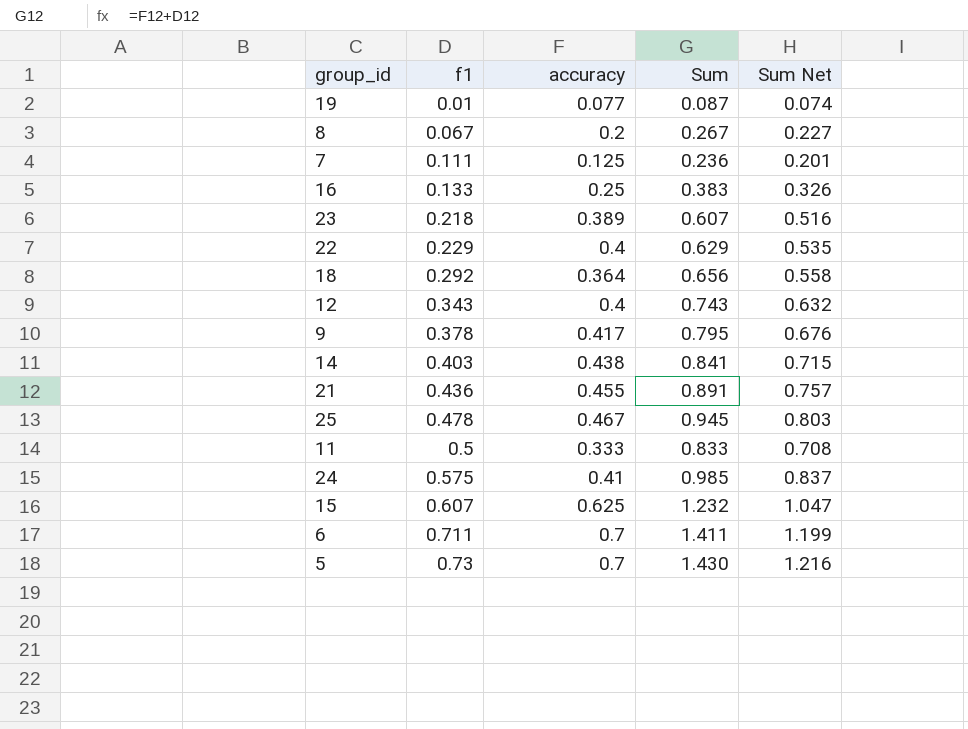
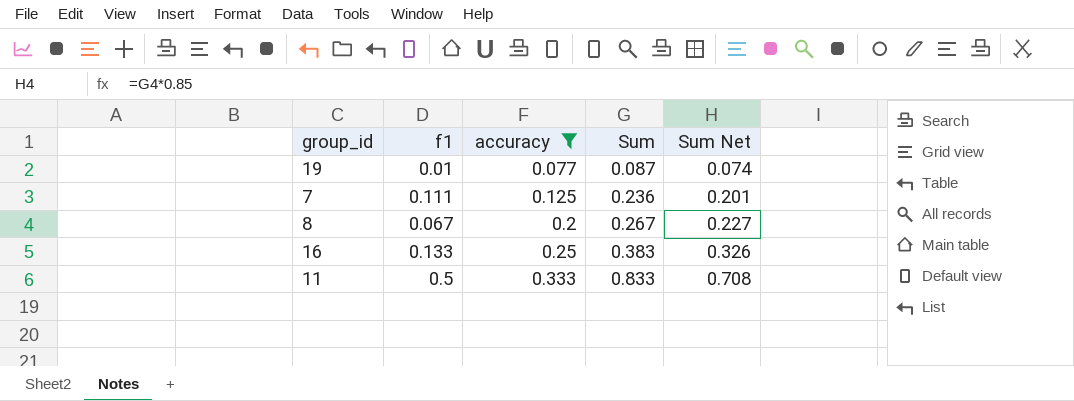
filter: none -> accuracy <= 0.333
row order: f1 ascending -> accuracy ascending

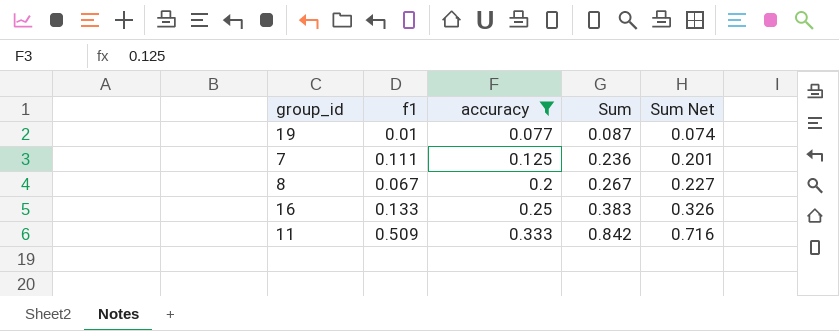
11 | f1: 0.5 -> 0.509
11 | Sum: 0.833 -> 0.842
11 | Sum Net: 0.708 -> 0.716

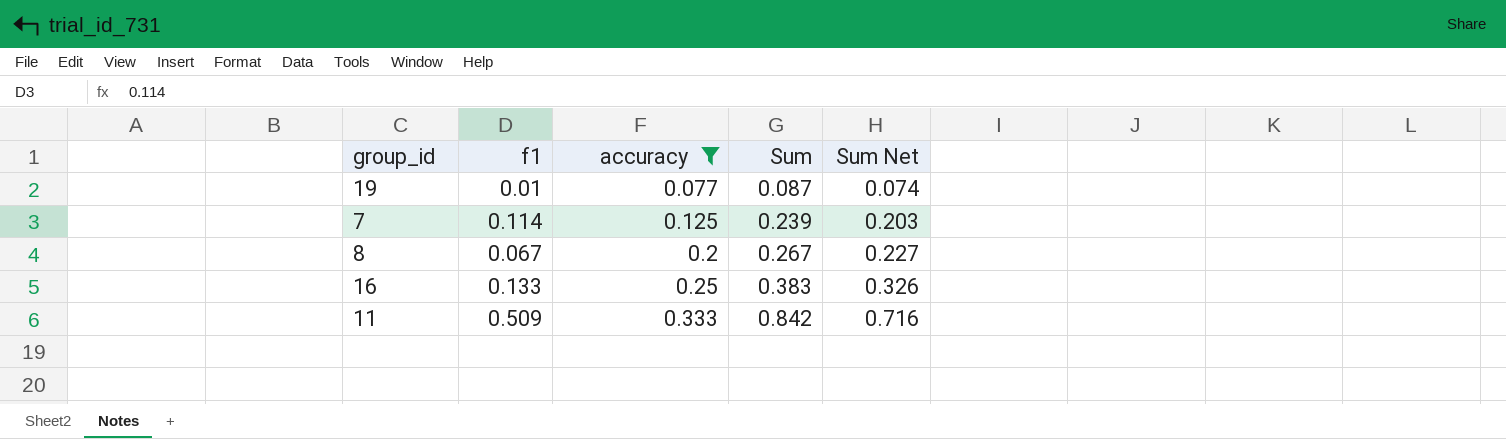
7 | f1: 0.111 -> 0.114
7 | Sum: 0.236 -> 0.239
7 | Sum Net: 0.201 -> 0.203

